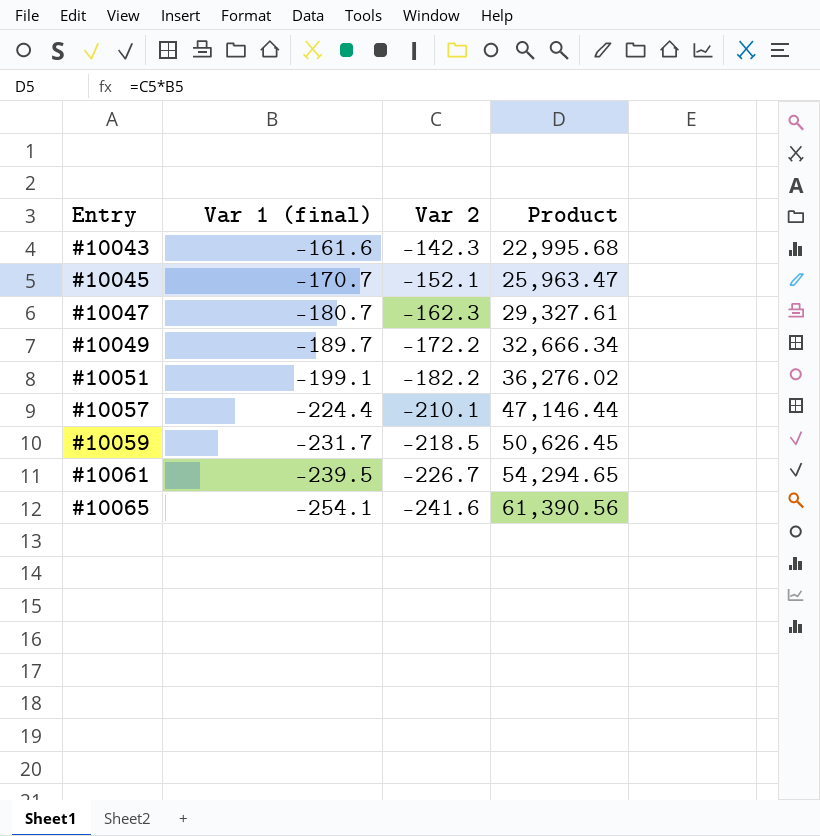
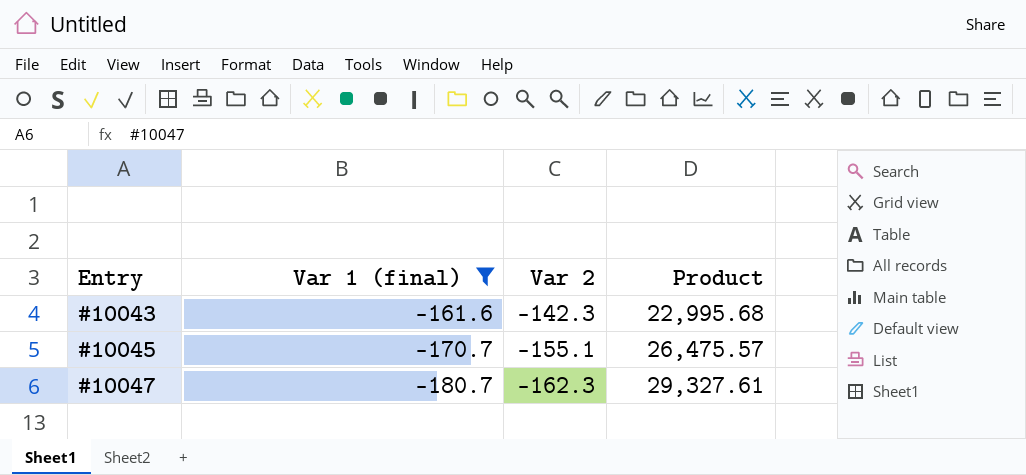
filter: none -> Var 1 (final) >= -180.7
#10045 | Var 2: -152.1 -> -155.1
#10045 | Product: 25,963.47 -> 26,475.57

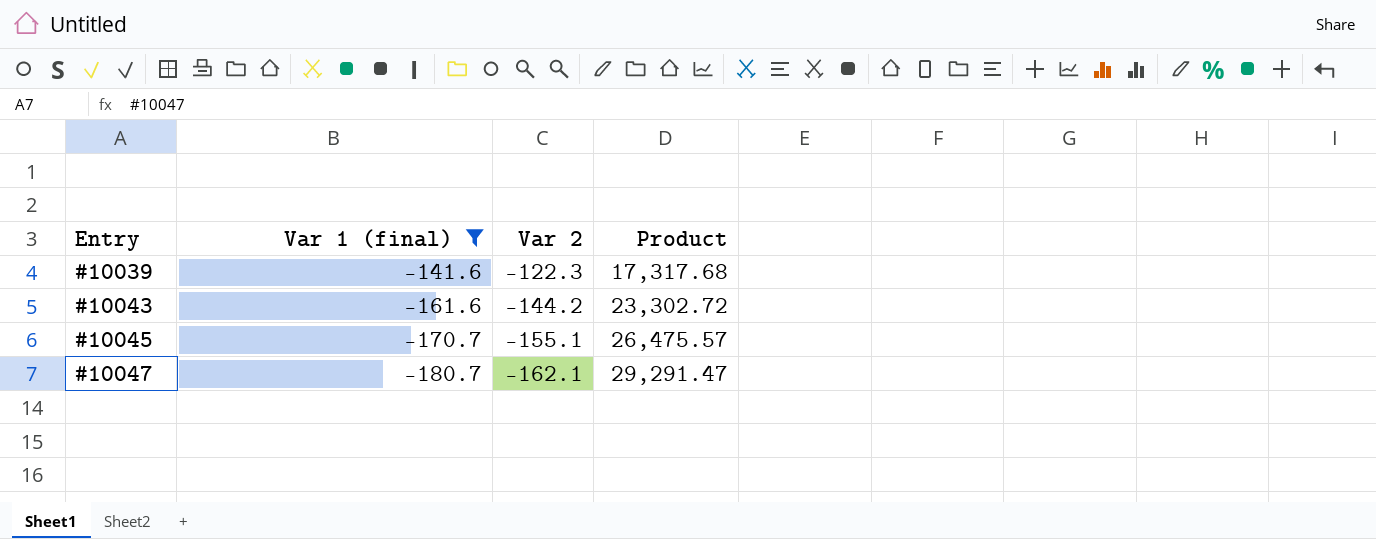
row #10039: none -> -141.6 | -122.3 | 17,317.68
#10043 | Var 2: -142.3 -> -144.2
#10043 | Product: 22,995.68 -> 23,302.72
#10047 | Var 2: -162.3 -> -162.1
#10047 | Product: 29,327.61 -> 29,291.47

